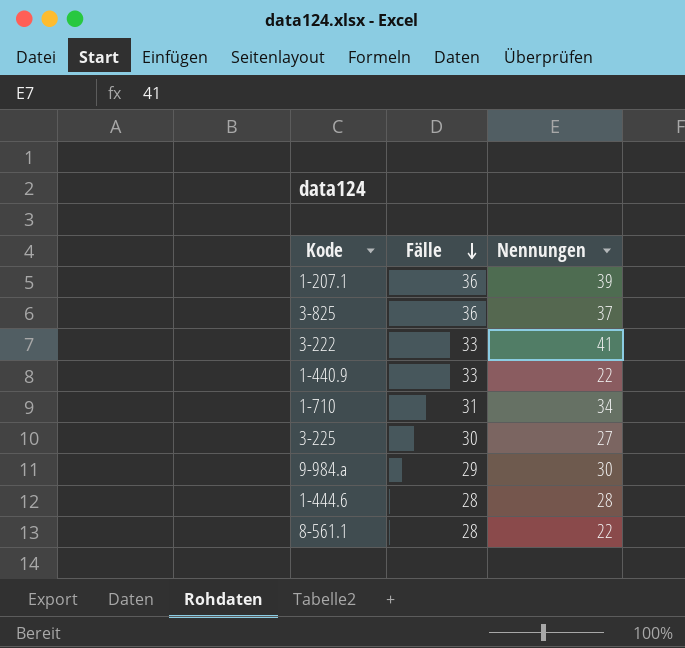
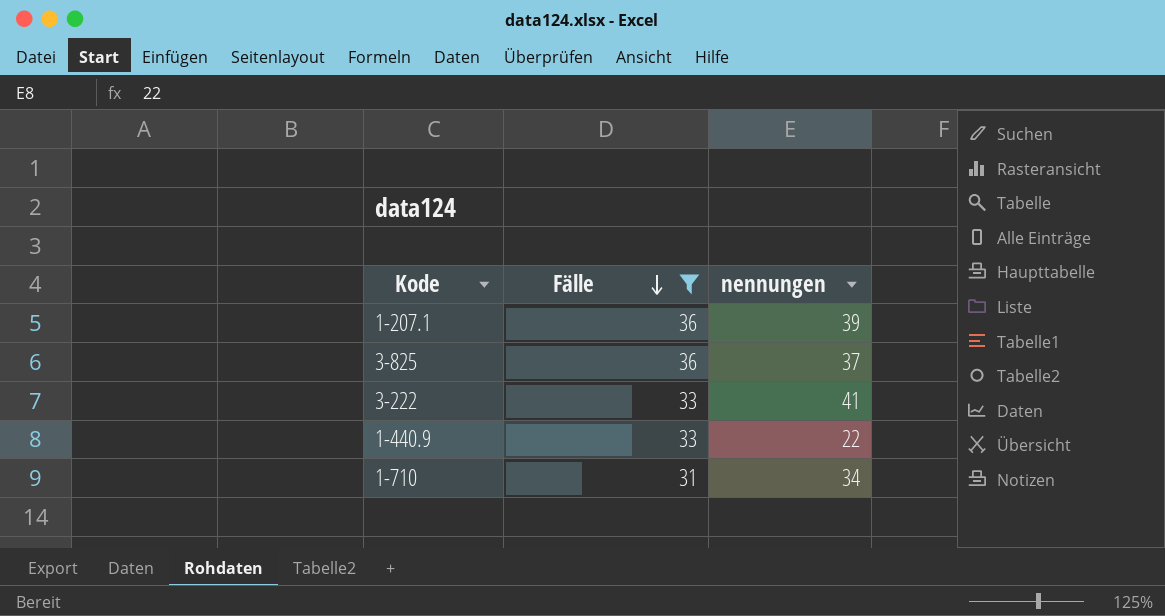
filter: none -> Fälle >= 31
column name: Nennungen -> nennungen

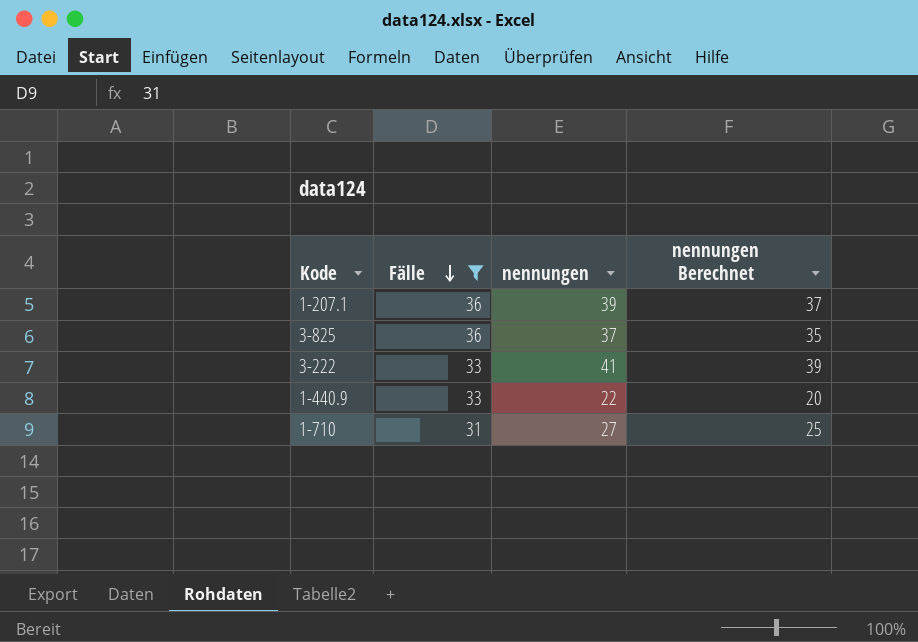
column nennungen Berechnet | formula: none -> [nennungen] - 2
1-710 | nennungen: 34 -> 27

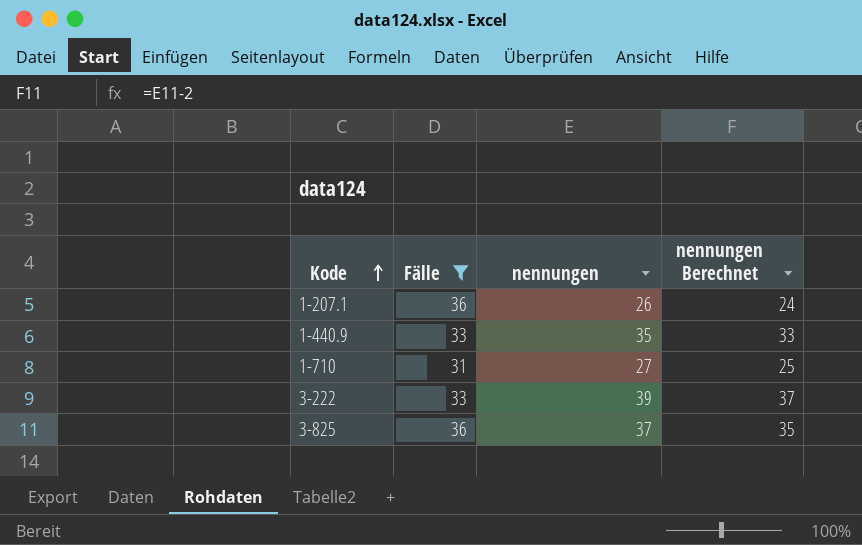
row order: Fälle descending -> Kode ascending
1-207.1 | nennungen: 39 -> 26
1-207.1 | nennungen Berechnet: 37 -> 24
1-440.9 | nennungen: 22 -> 35
1-440.9 | nennungen Berechnet: 20 -> 33
3-222 | nennungen: 41 -> 39
3-222 | nennungen Berechnet: 39 -> 37

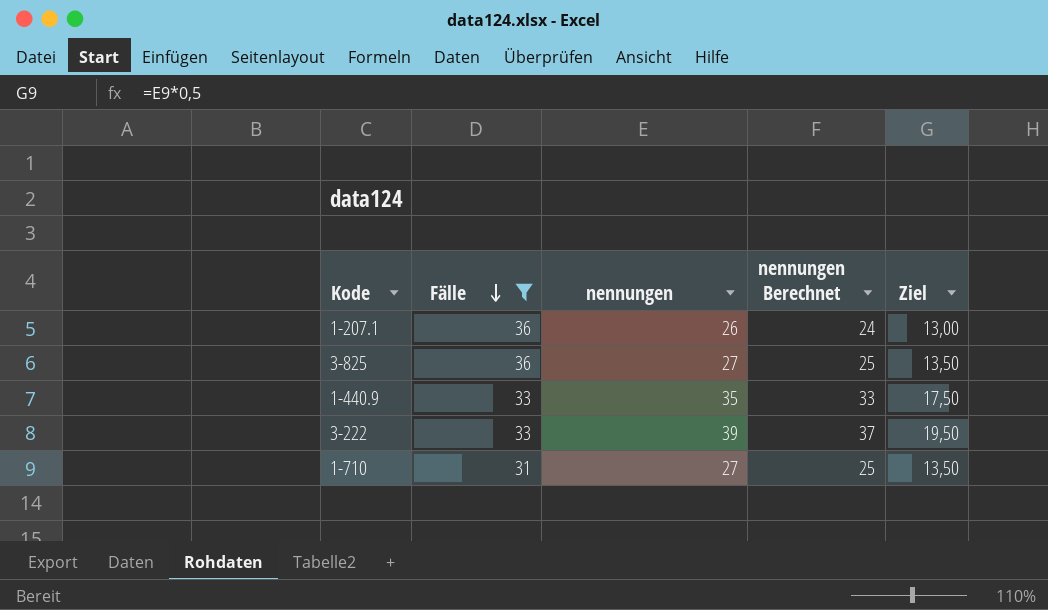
row order: Kode ascending -> Fälle descending
column Ziel | formula: none -> [nennungen] * 0,5
3-825 | nennungen: 37 -> 27
3-825 | nennungen Berechnet: 35 -> 25

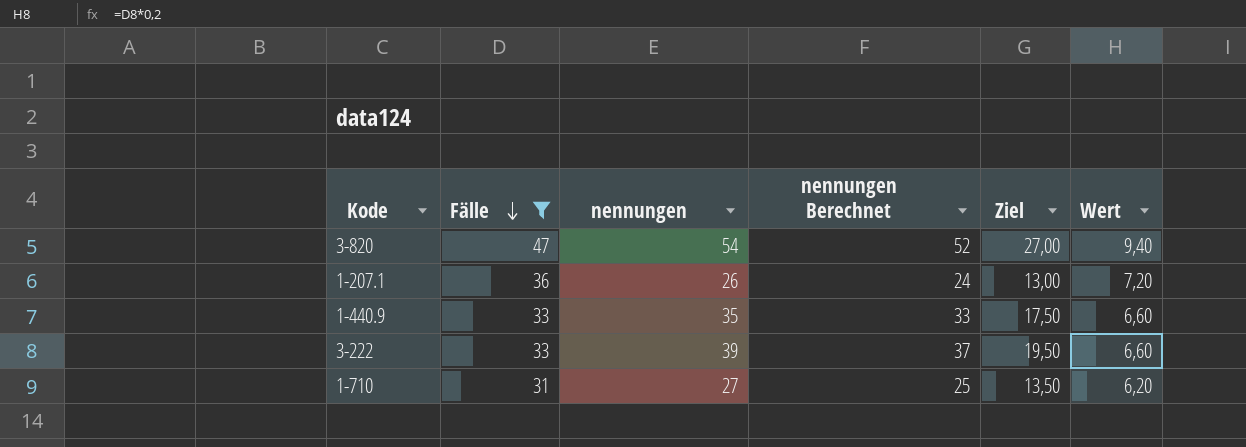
column Wert | formula: none -> [Fälle] * 0,2
row 3-825: 36 | 27 | 25 | 13,50 -> none
row 3-820: none -> 47 | 54 | 52 | 27,00 | 9,40

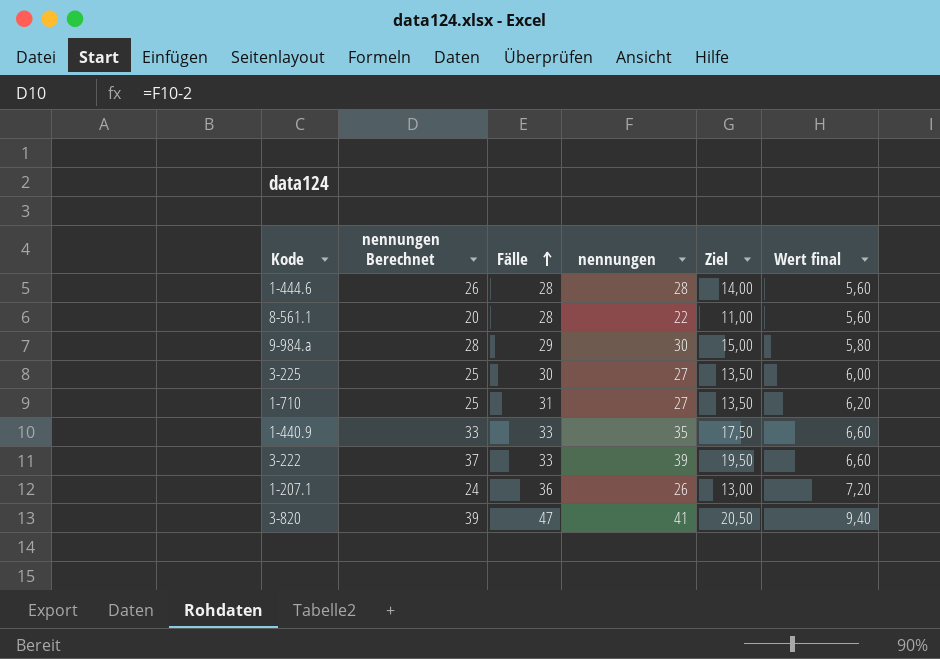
filter: Fälle >= 31 -> none
row order: Fälle descending -> Fälle ascending
column nennungen Berechnet | position: 4 -> 2
column name: Wert -> Wert final
3-820 | nennungen Berechnet: 52 -> 39
3-820 | nennungen: 54 -> 41
3-820 | Ziel: 27,00 -> 20,50

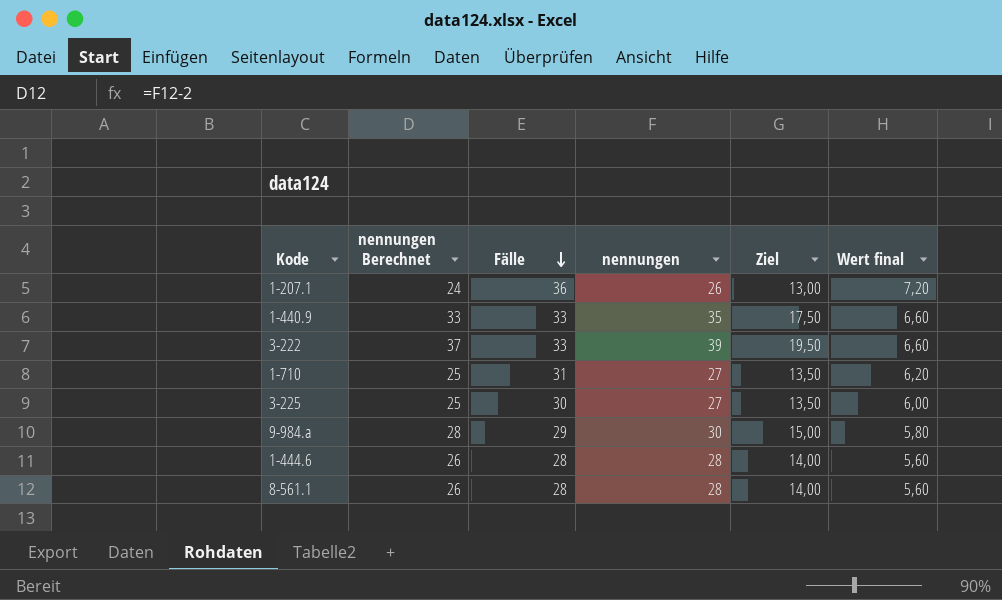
row order: Fälle ascending -> Fälle descending
row 3-820: 39 | 47 | 41 | 20,50 | 9,40 -> none
8-561.1 | nennungen Berechnet: 20 -> 26
8-561.1 | nennungen: 22 -> 28
8-561.1 | Ziel: 11,00 -> 14,00

